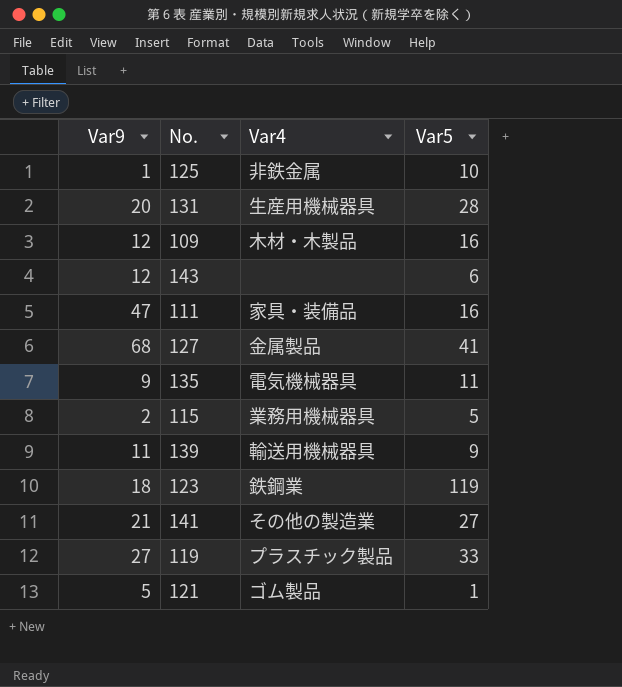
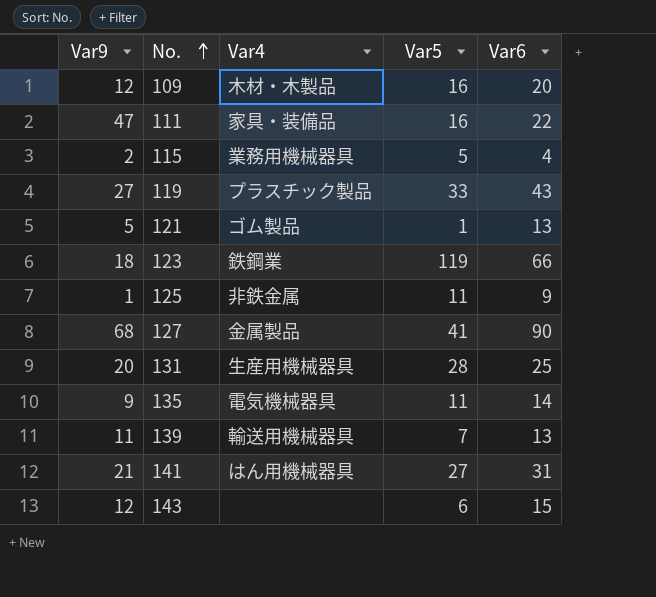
row order: none -> No. ascending
column Var6 | position: none -> 5
125 | Var5: 10 -> 11
139 | Var5: 9 -> 7
141 | Var4: その他の製造業 -> はん用機械器具

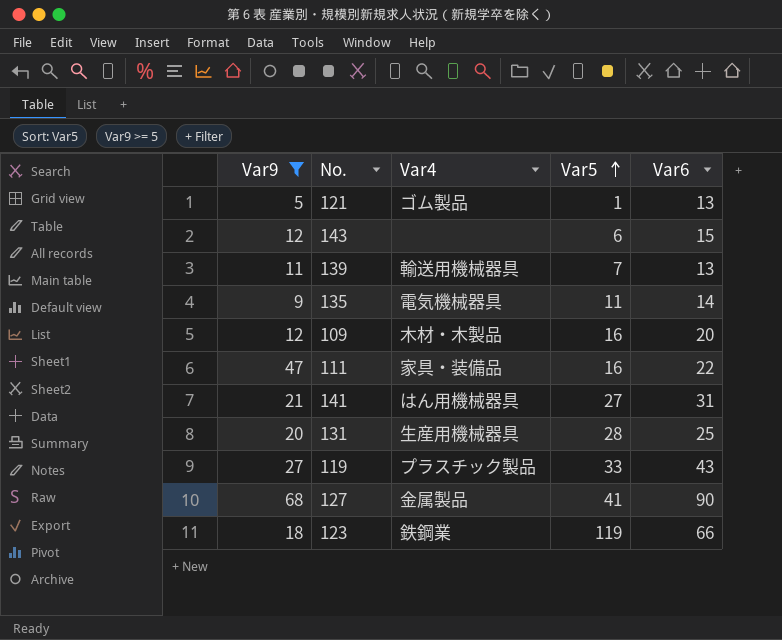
filter: none -> Var9 >= 5
row order: No. ascending -> Var5 ascending

